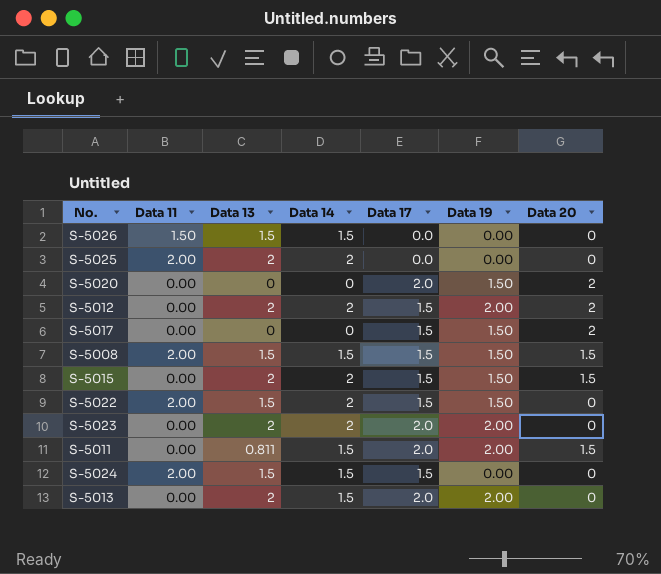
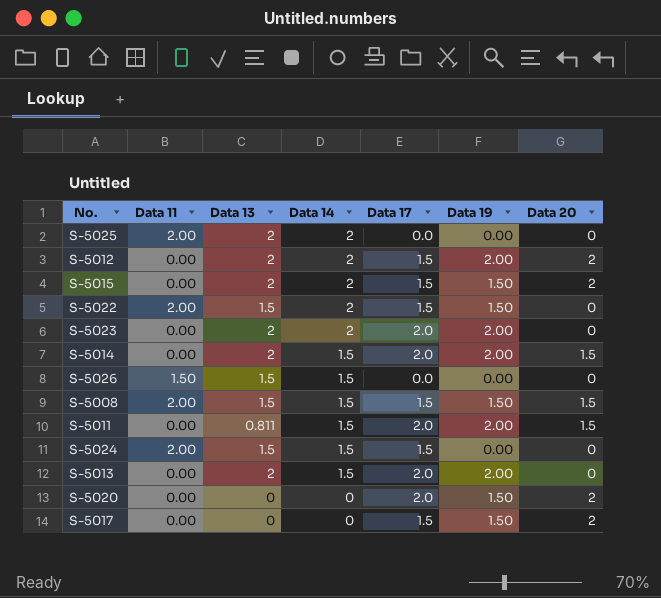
row order: none -> Data 14 descending
S-5015 | Data 20: 1.5 -> 2
row S-5014: none -> 0.00 | 2 | 1.5 | 2.0 | 2.00 | 1.5

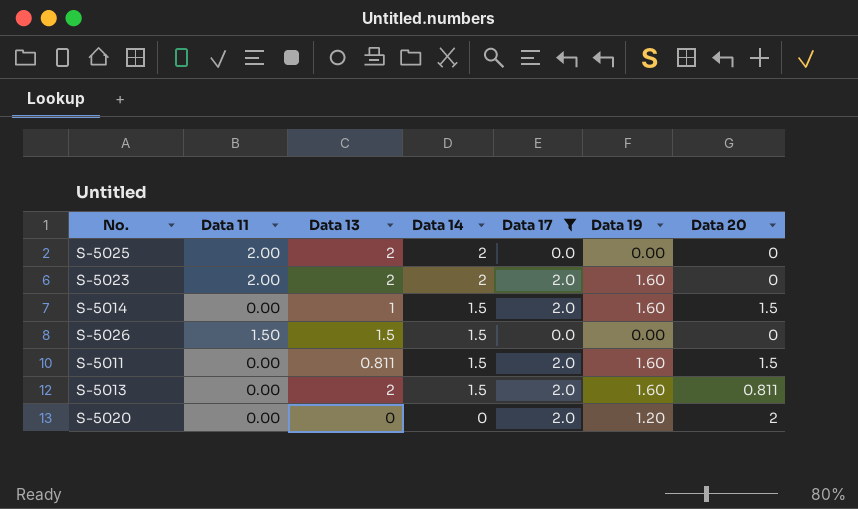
filter: none -> Data 17 != 1.5
S-5023 | Data 11: 0.00 -> 2.00
S-5023 | Data 19: 2.00 -> 1.60
S-5014 | Data 13: 2 -> 1
S-5014 | Data 19: 2.00 -> 1.60
S-5011 | Data 19: 2.00 -> 1.60
S-5013 | Data 19: 2.00 -> 1.60
S-5013 | Data 20: 0 -> 0.811
S-5020 | Data 19: 1.50 -> 1.20

